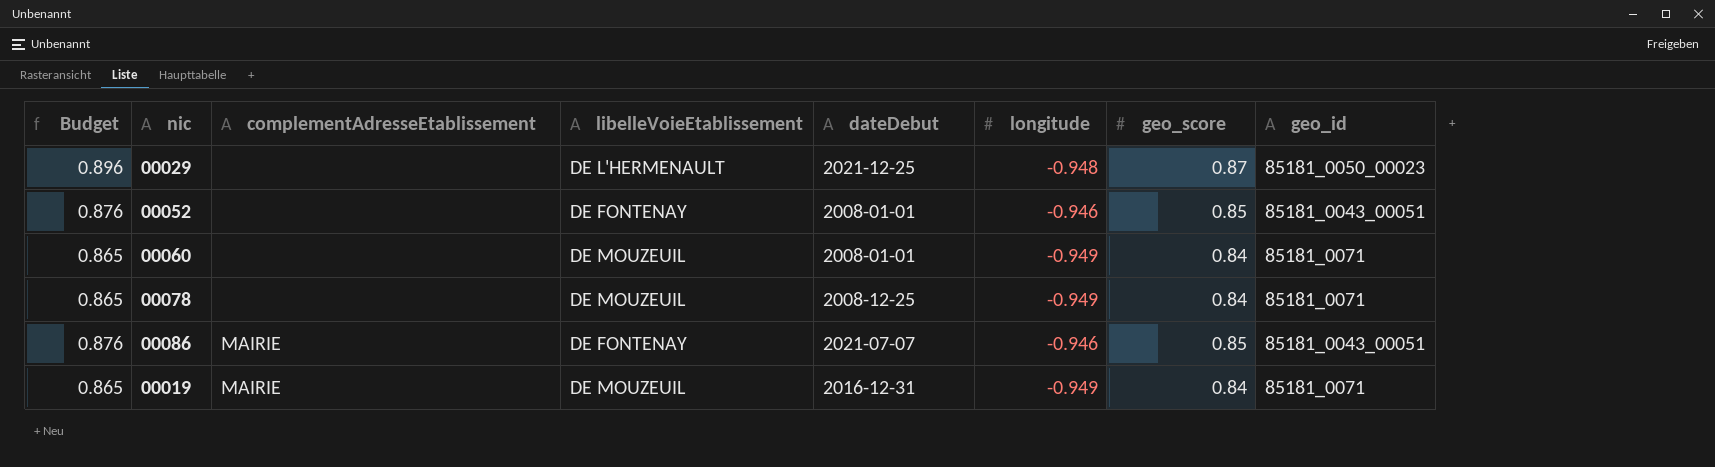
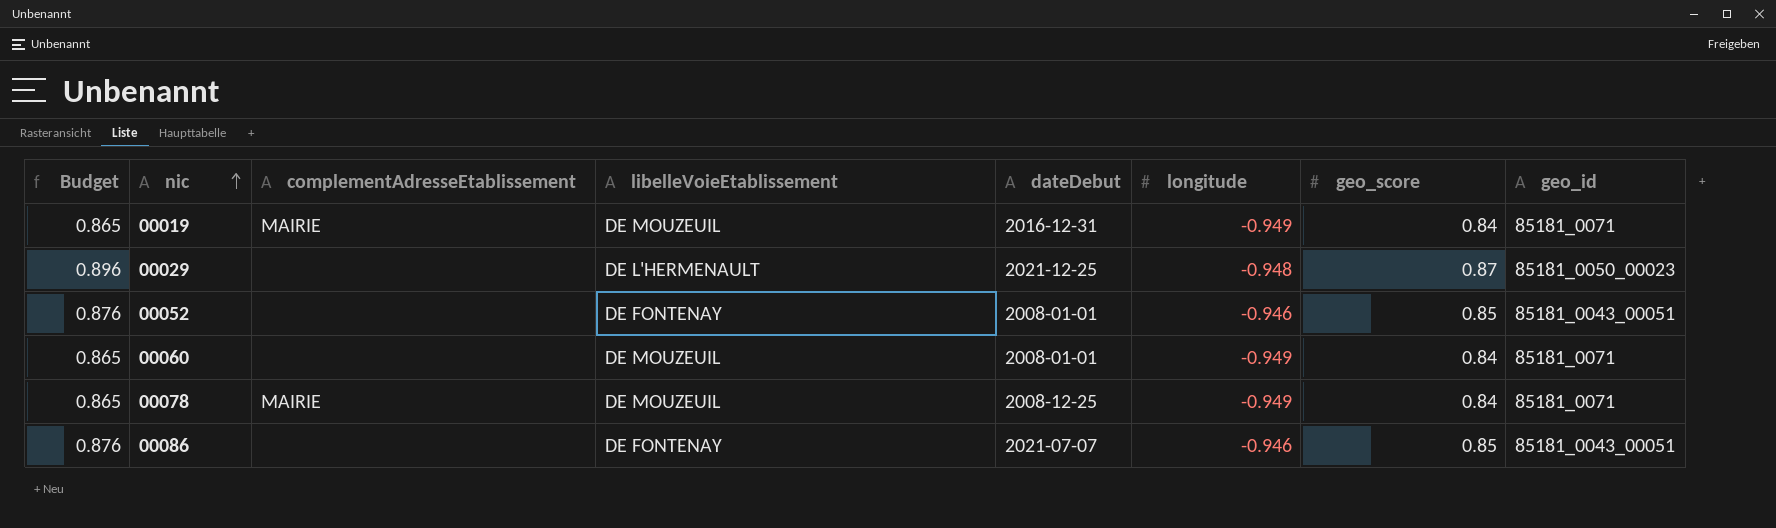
row order: none -> nic ascending
00078 | complementAdresseEtablissement: none -> MAIRIE
00086 | complementAdresseEtablissement: MAIRIE -> none

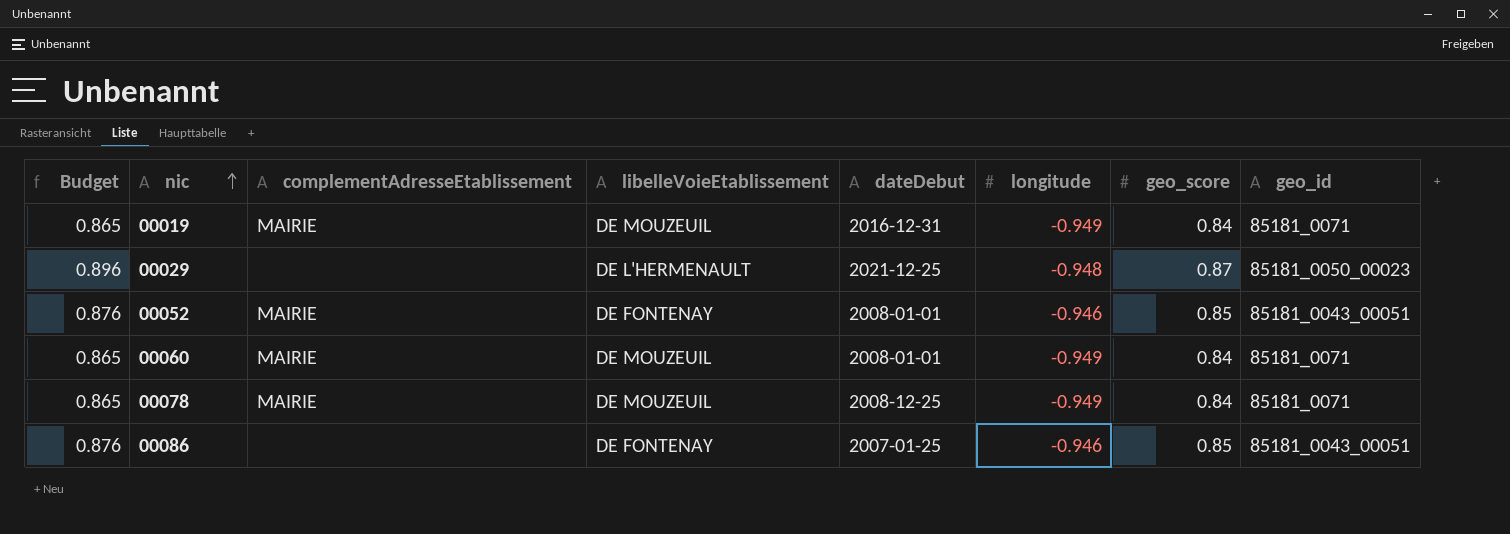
00052 | complementAdresseEtablissement: none -> MAIRIE
00060 | complementAdresseEtablissement: none -> MAIRIE
00086 | dateDebut: 2021-07-07 -> 2007-01-25

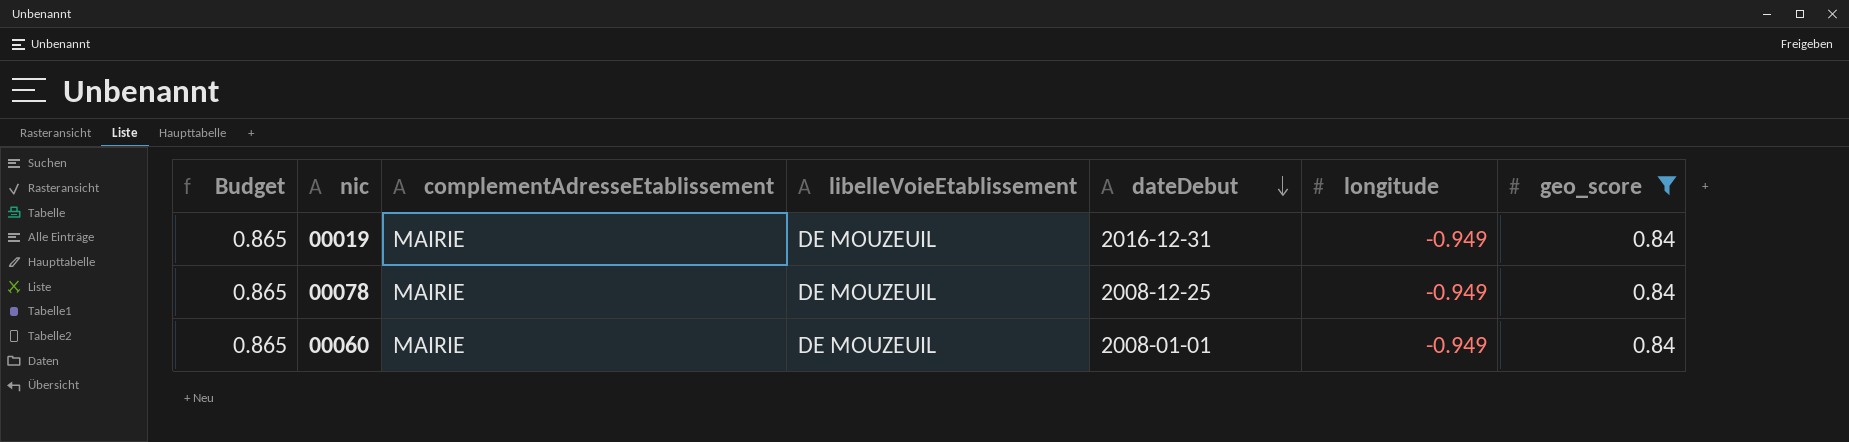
filter: none -> geo_score = 0.84
row order: nic ascending -> dateDebut descending
column geo_id | position: 8 -> none

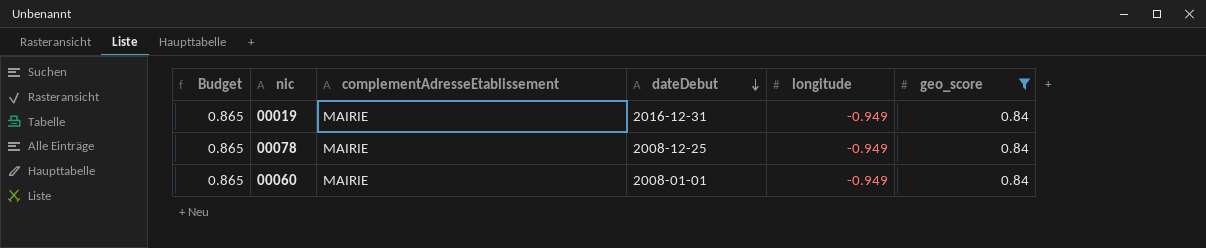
column libelleVoieEtablissement | position: 4 -> none

